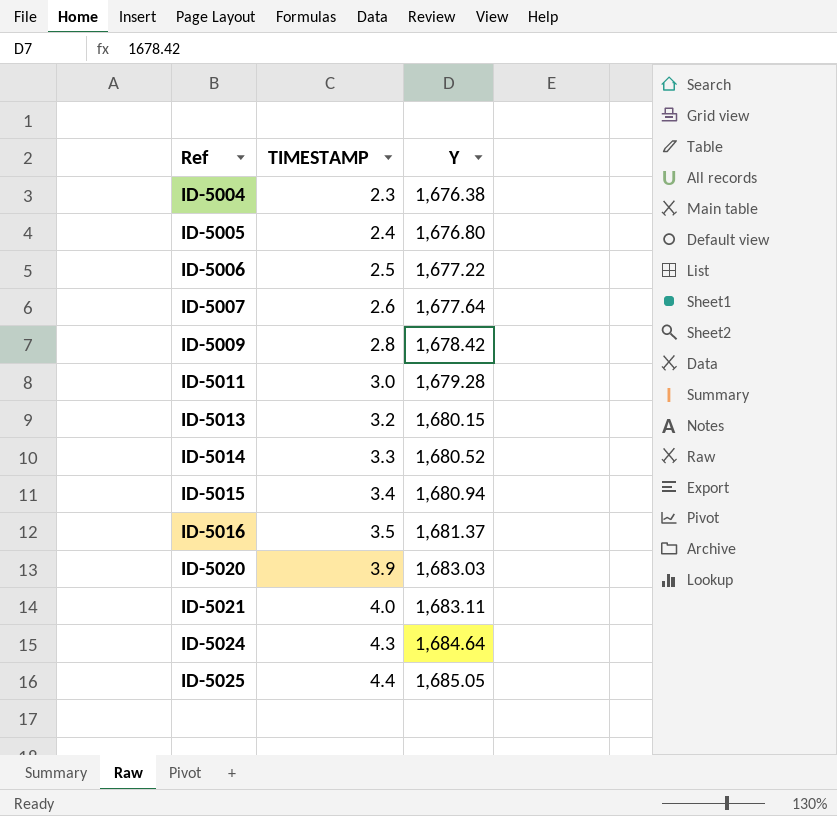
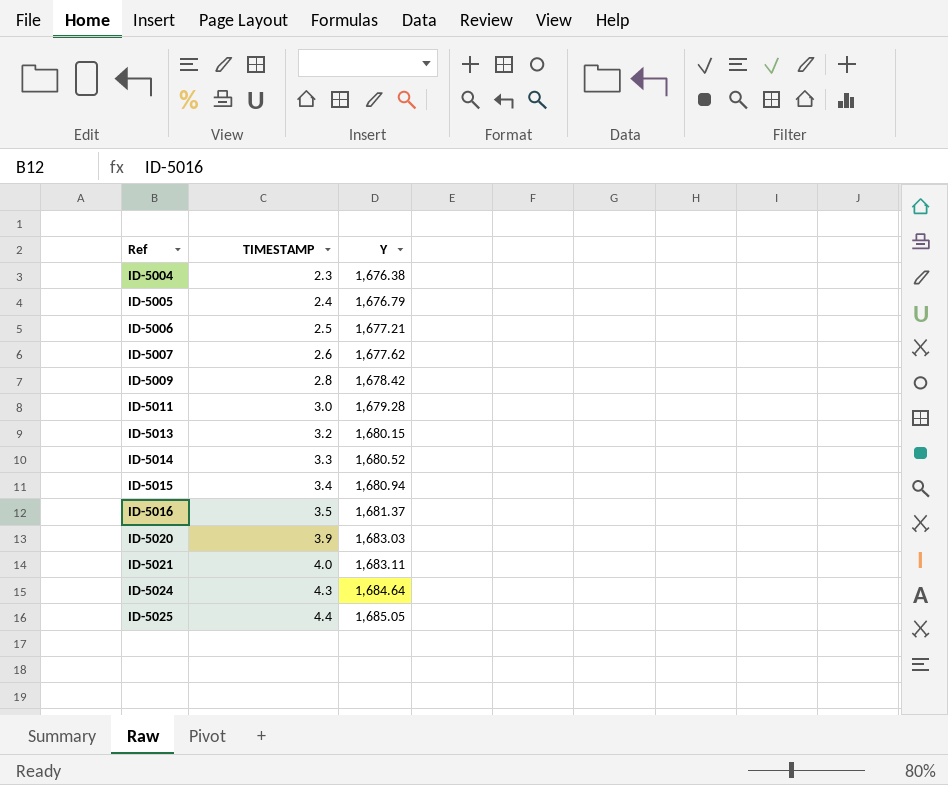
ID-5005 | Y: 1,676.80 -> 1,676.79
ID-5006 | Y: 1,677.22 -> 1,677.21
ID-5007 | Y: 1,677.64 -> 1,677.62

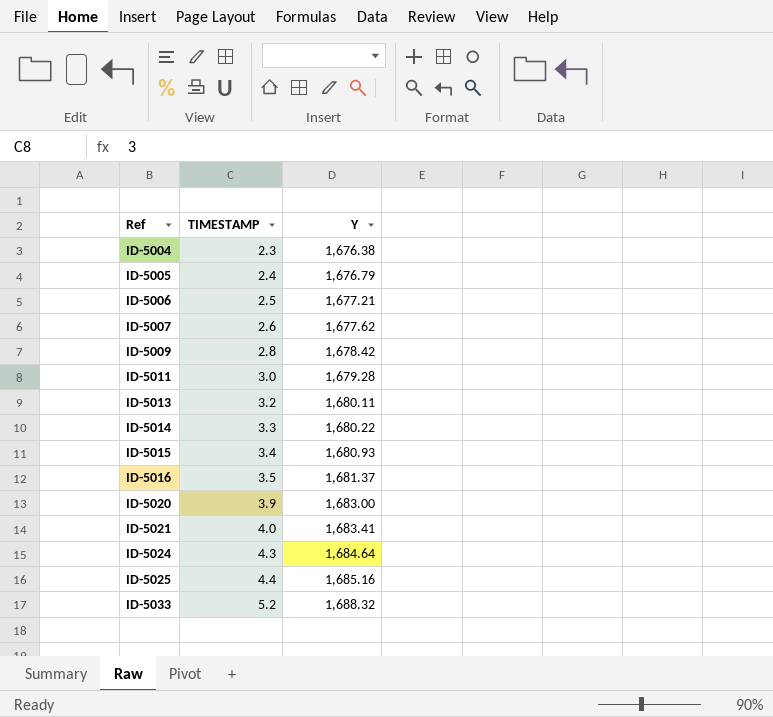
ID-5013 | Y: 1,680.15 -> 1,680.11
ID-5014 | Y: 1,680.52 -> 1,680.22
ID-5015 | Y: 1,680.94 -> 1,680.93
ID-5020 | Y: 1,683.03 -> 1,683.00
ID-5021 | Y: 1,683.11 -> 1,683.41
ID-5025 | Y: 1,685.05 -> 1,685.16
row ID-5033: none -> 5.2 | 1,688.32

